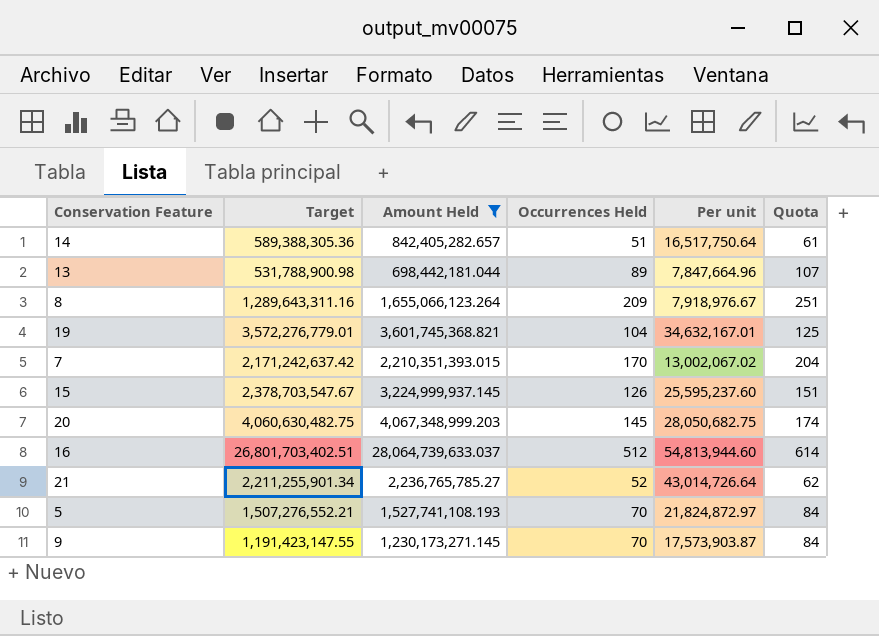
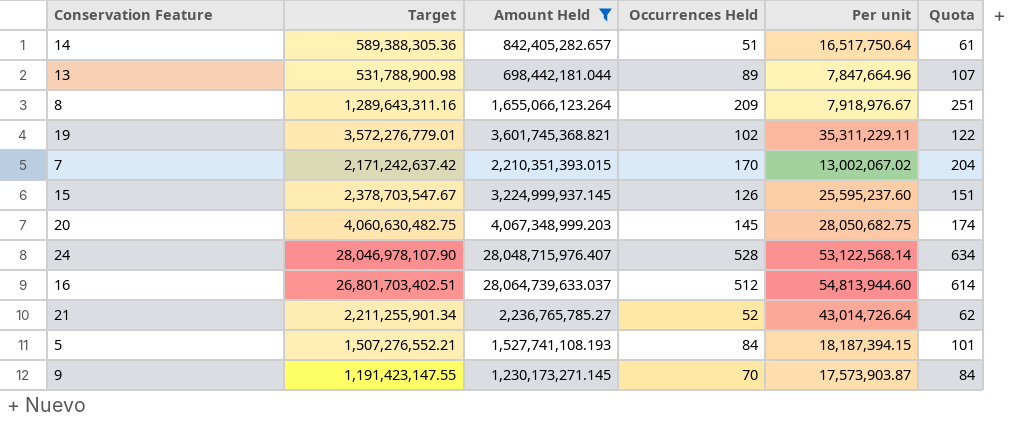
19 | Occurrences Held: 104 -> 102
19 | Per unit: 34,632,167.01 -> 35,311,229.11
19 | Quota: 125 -> 122
row 24: none -> 28,046,978,107.90 | 28,048,715,976.407 | 528 | 53,122,568.14 | 634
5 | Occurrences Held: 70 -> 84
5 | Per unit: 21,824,872.97 -> 18,187,394.15
5 | Quota: 84 -> 101

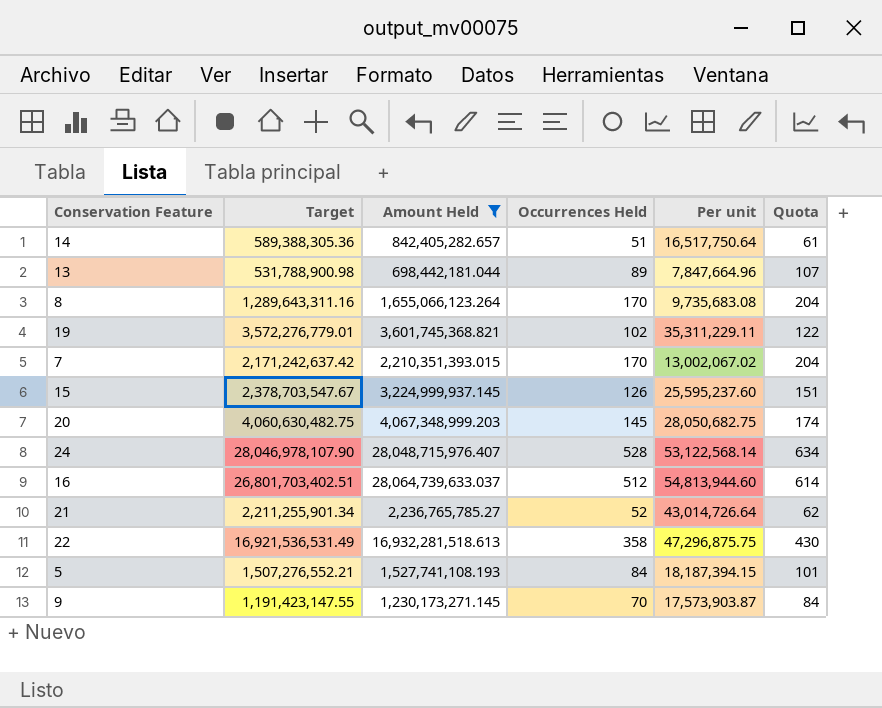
8 | Occurrences Held: 209 -> 170
8 | Per unit: 7,918,976.67 -> 9,735,683.08
8 | Quota: 251 -> 204
row 22: none -> 16,921,536,531.49 | 16,932,281,518.613 | 358 | 47,296,875.75 | 430

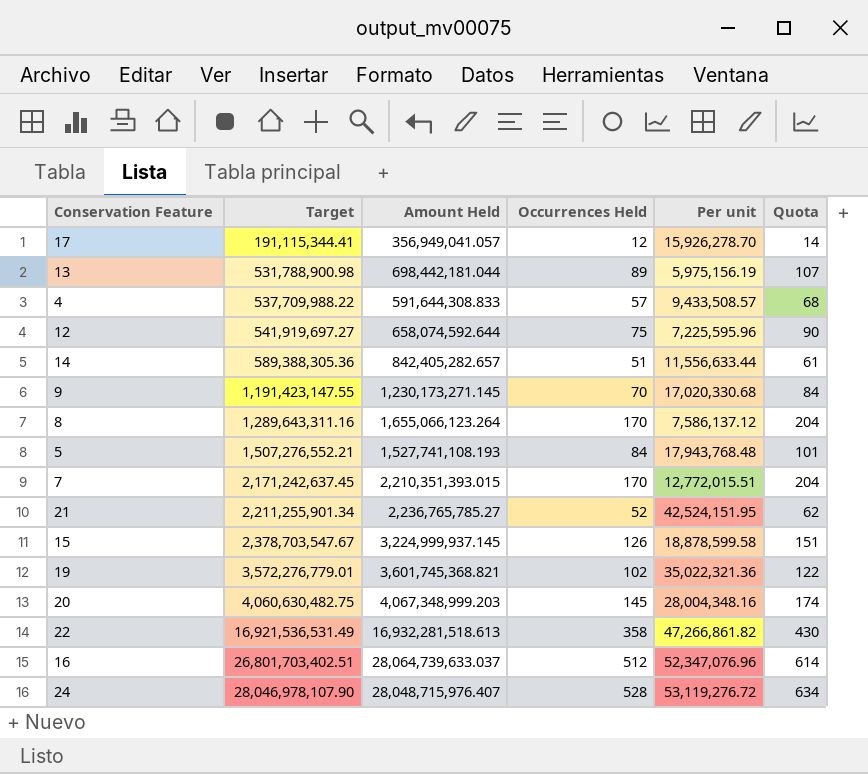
filter: Amount Held >= 698,442,181.044 -> none
row order: none -> Target ascending
column Per unit | formula: [Amount Held] / [Occurrences Held] -> [Target] / [Occurrences Held]
7 | Target: 2,171,242,637.42 -> 2,171,242,637.45

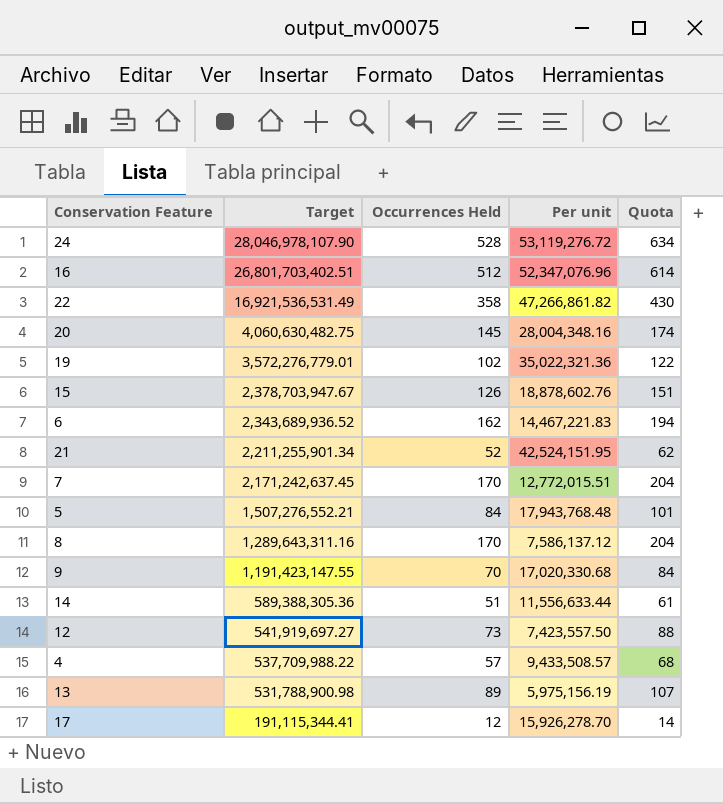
row order: Target ascending -> Target descending
column Amount Held | position: 3 -> none
15 | Target: 2,378,703,547.67 -> 2,378,703,947.67
15 | Per unit: 18,878,599.58 -> 18,878,602.76
row 6: none -> 2,343,689,936.52 | 162 | 14,467,221.83 | 194
12 | Occurrences Held: 75 -> 73
12 | Per unit: 7,225,595.96 -> 7,423,557.50
12 | Quota: 90 -> 88

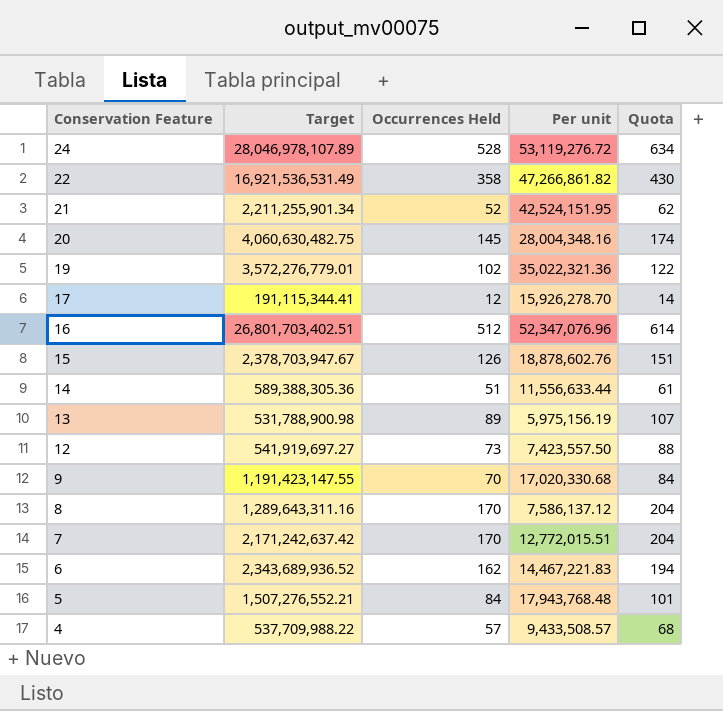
row order: Target descending -> Conservation Feature descending
24 | Target: 28,046,978,107.90 -> 28,046,978,107.89
7 | Target: 2,171,242,637.45 -> 2,171,242,637.42

